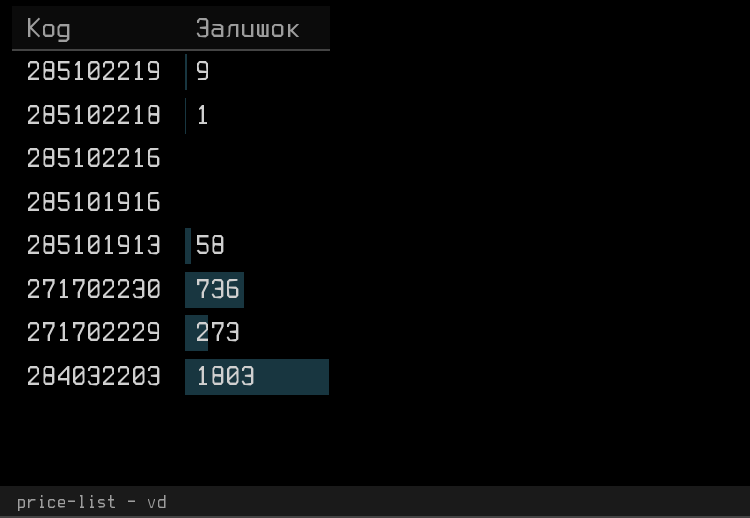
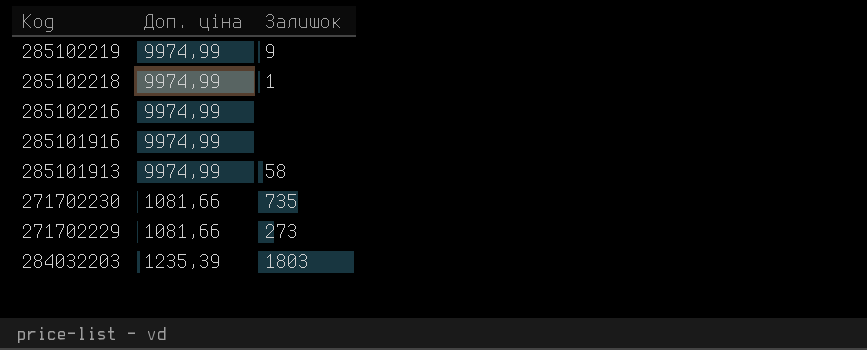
column Доп. ціна | position: none -> 2
271702230 | Залишок: 736 -> 735

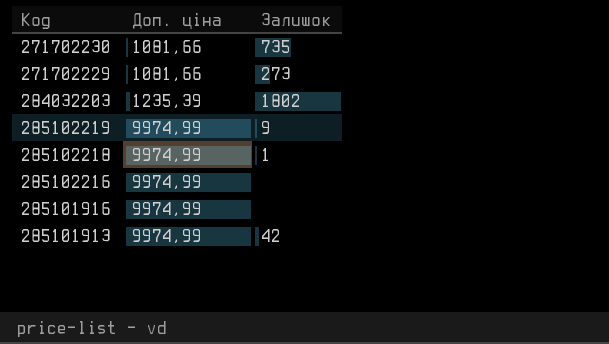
row order: none -> Доп. ціна ascending
284032203 | Залишок: 1803 -> 1802
285101913 | Залишок: 58 -> 42

